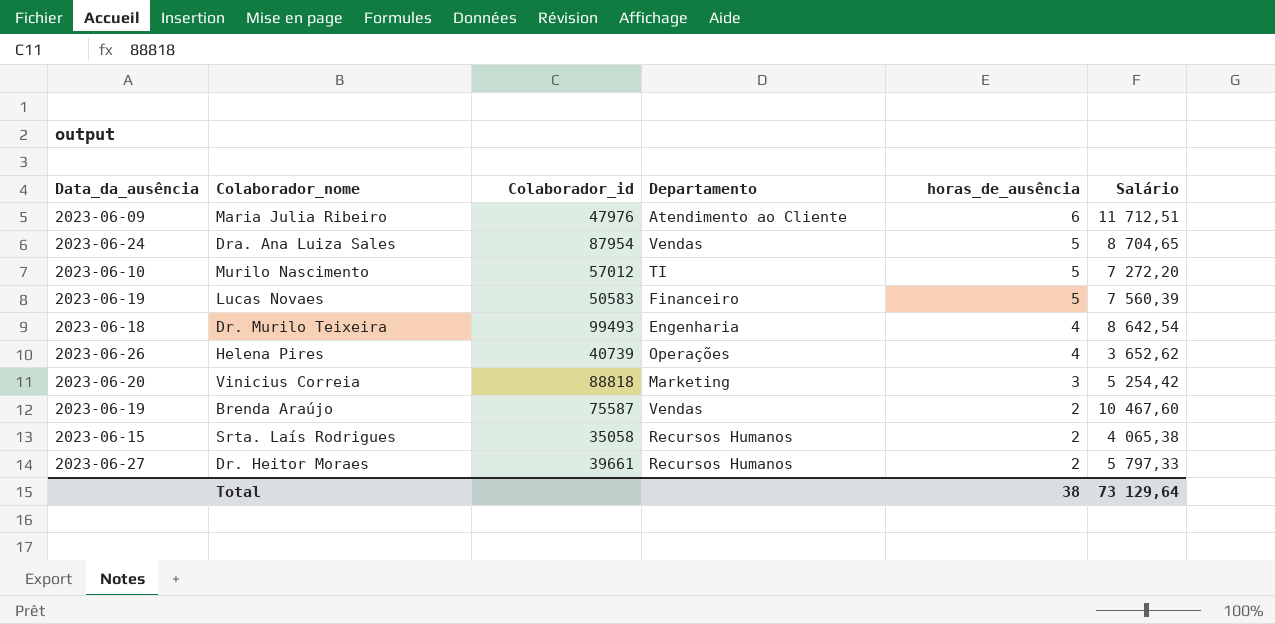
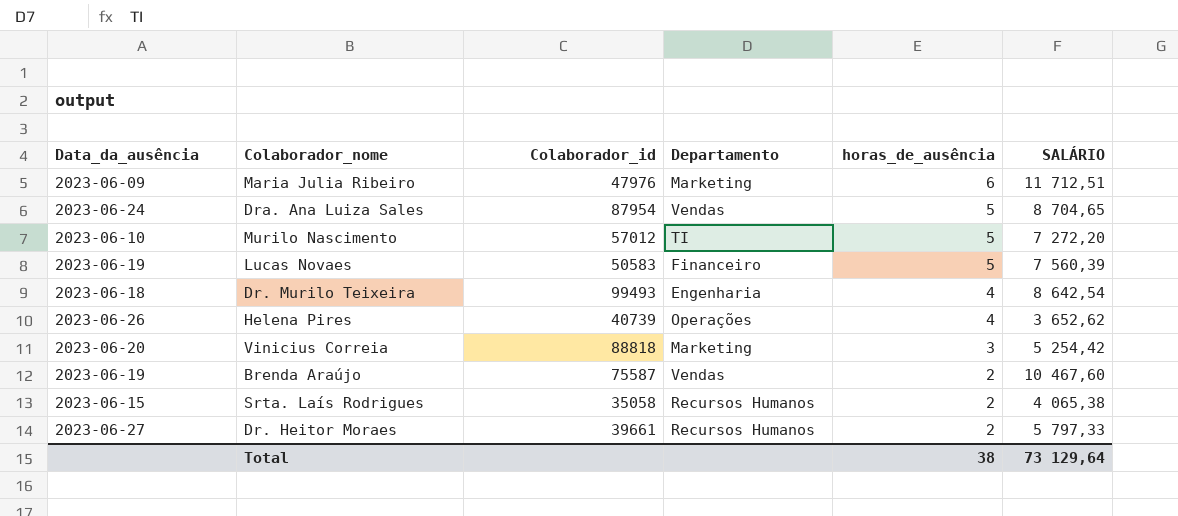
column name: Salário -> SALÁRIO
Maria Julia Ribeiro | Departamento: Atendimento ao Cliente -> Marketing

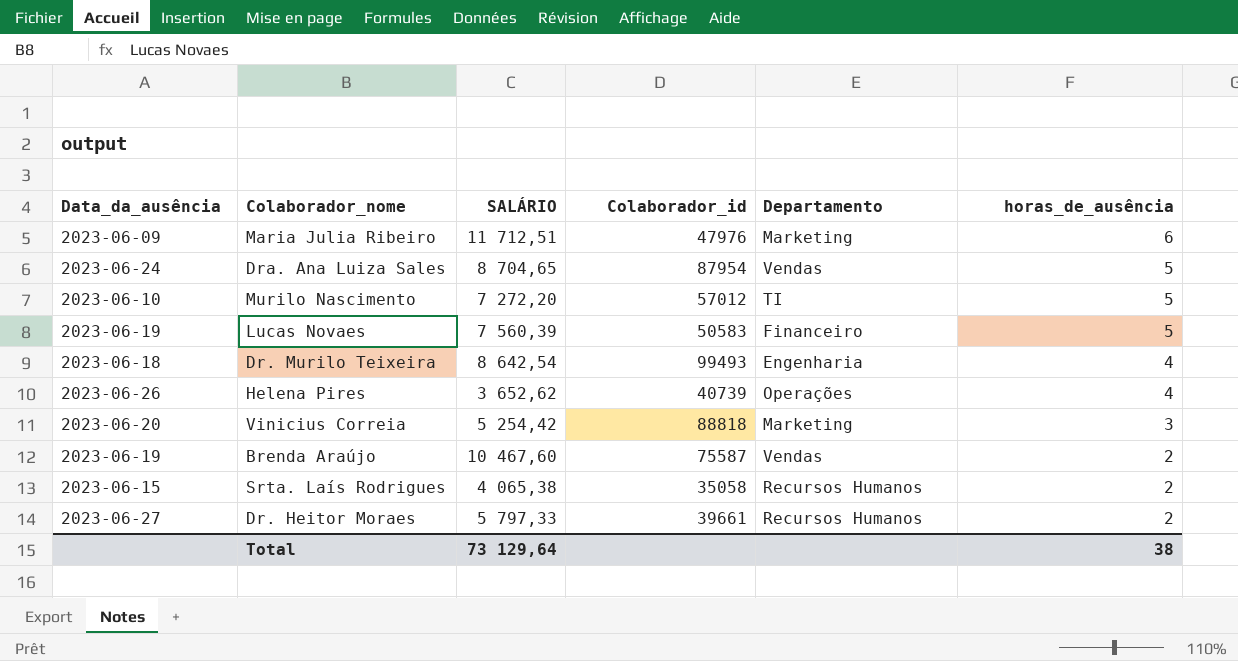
column SALÁRIO | position: 6 -> 3

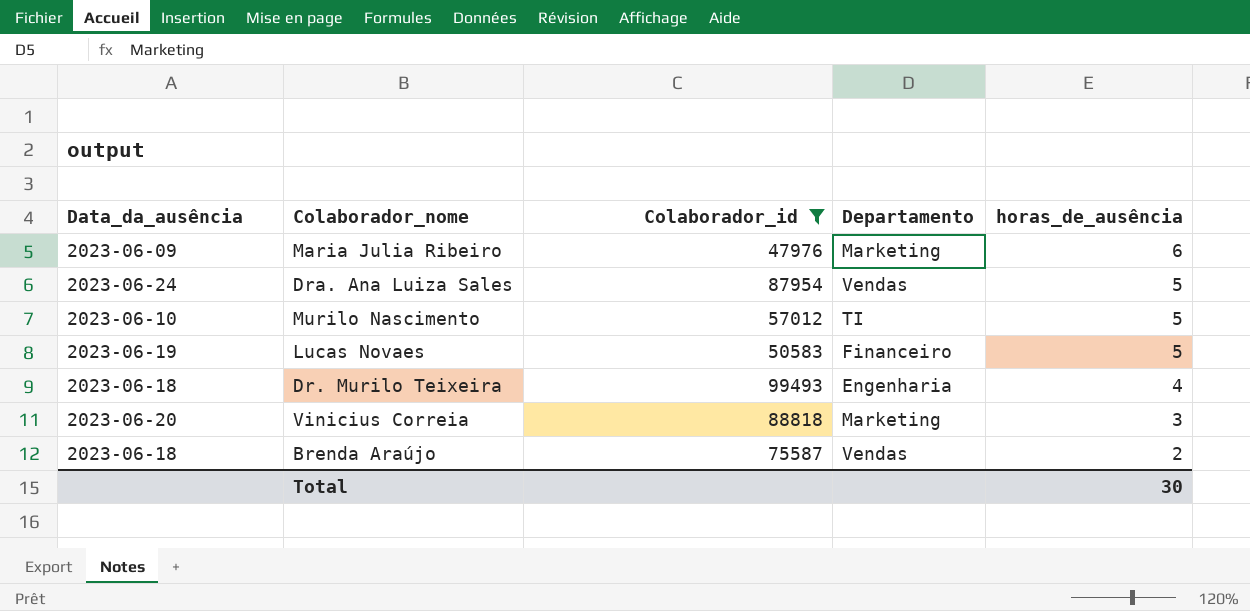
filter: none -> Colaborador_id >= 47976
column SALÁRIO | position: 3 -> none
Brenda Araújo | Data_da_ausência: 2023-06-19 -> 2023-06-18
Total | horas_de_ausência: 38 -> 30

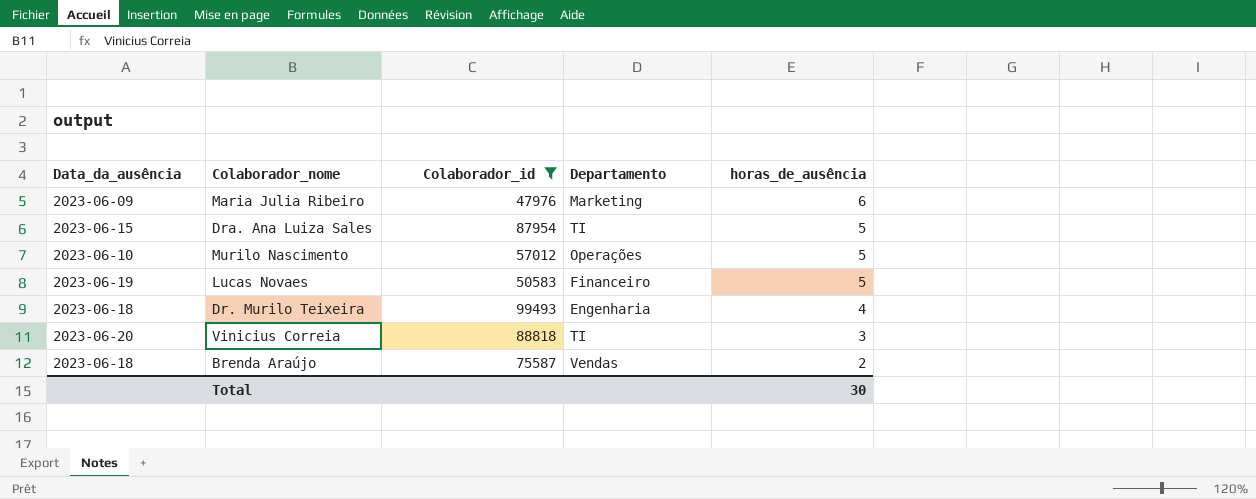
Dra. Ana Luiza Sales | Data_da_ausência: 2023-06-24 -> 2023-06-15
Dra. Ana Luiza Sales | Departamento: Vendas -> TI
Murilo Nascimento | Departamento: TI -> Operações
Vinicius Correia | Departamento: Marketing -> TI

